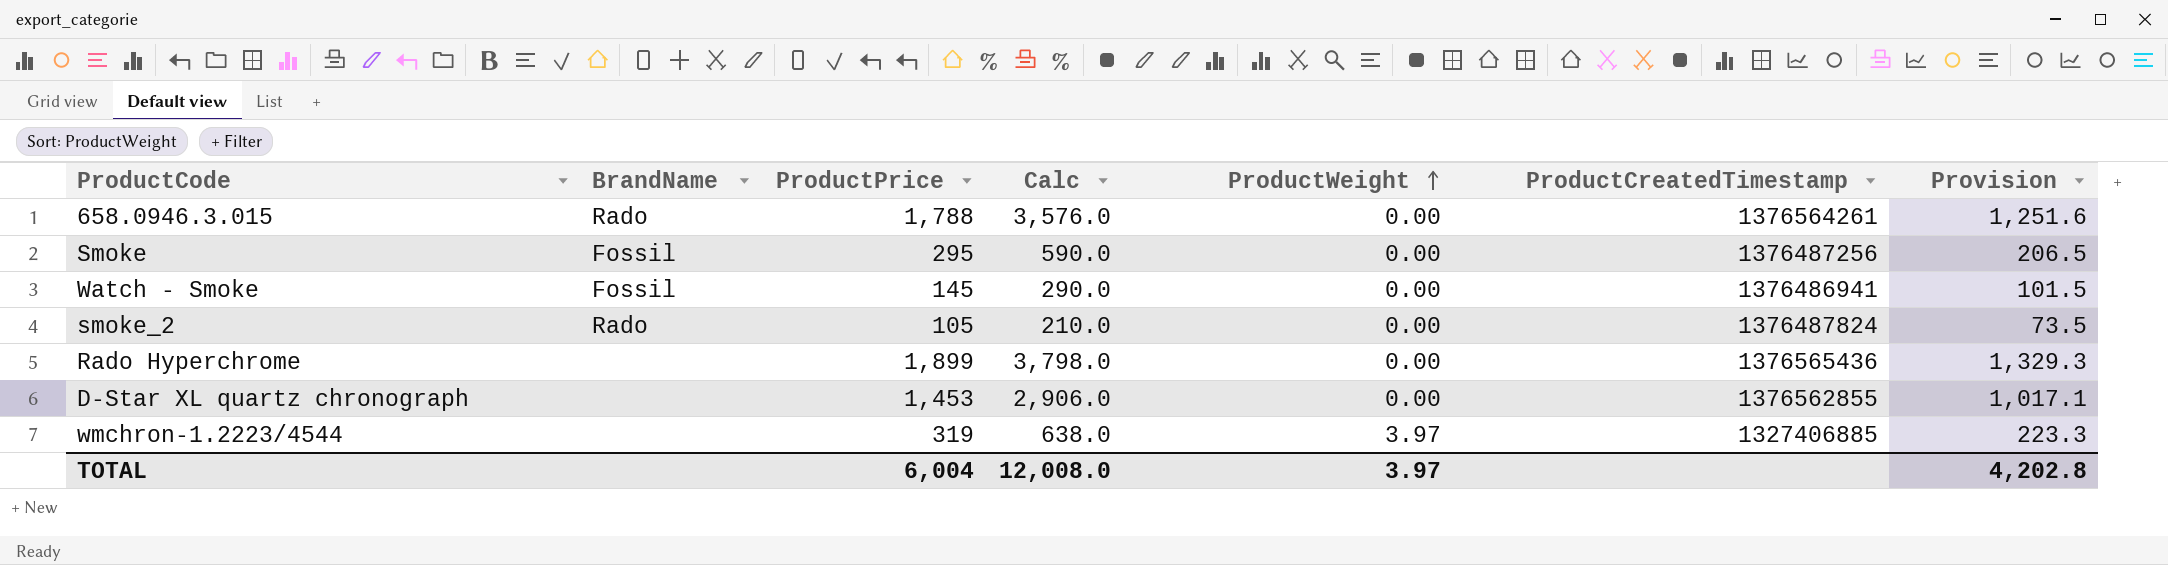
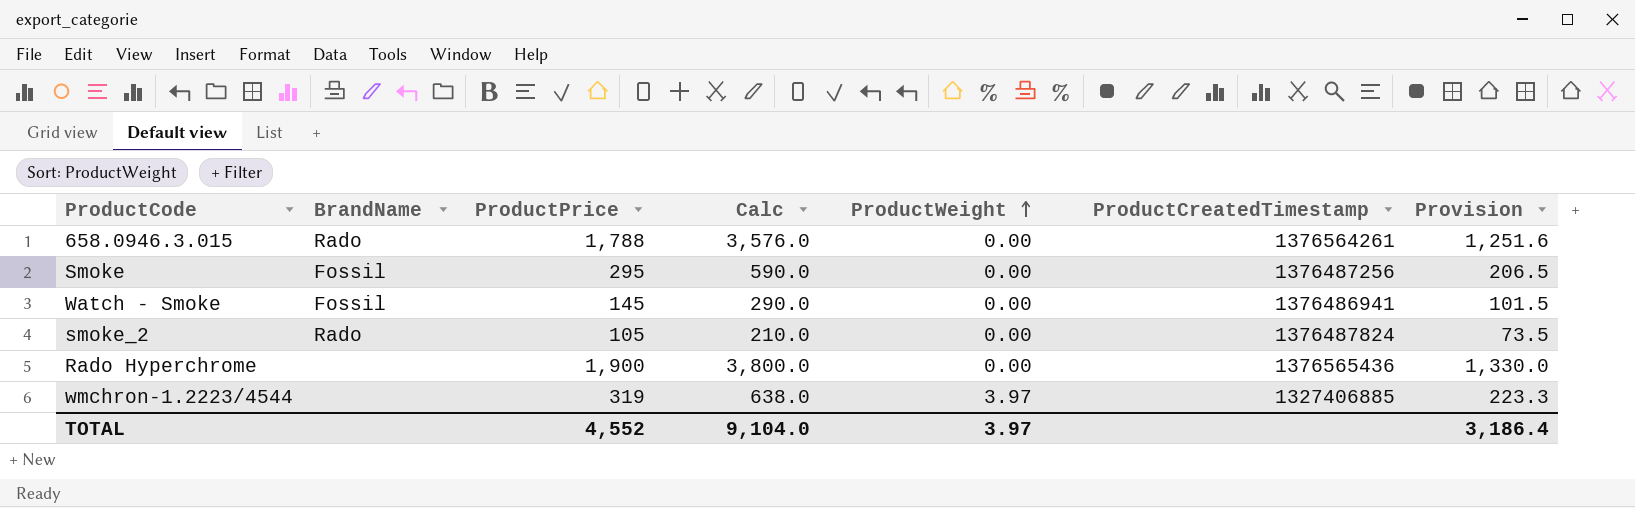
row D-Star XL quartz chronograph: none | 1,453 | 2,906.0 | 0.00 | 1376562855 | 1,017.1 -> none
Rado Hyperchrome | ProductPrice: 1,899 -> 1,900
Rado Hyperchrome | Calc: 3,798.0 -> 3,800.0
Rado Hyperchrome | Provision: 1,329.3 -> 1,330.0
TOTAL | ProductPrice: 6,004 -> 4,552
TOTAL | Calc: 12,008.0 -> 9,104.0
TOTAL | Provision: 4,202.8 -> 3,186.4

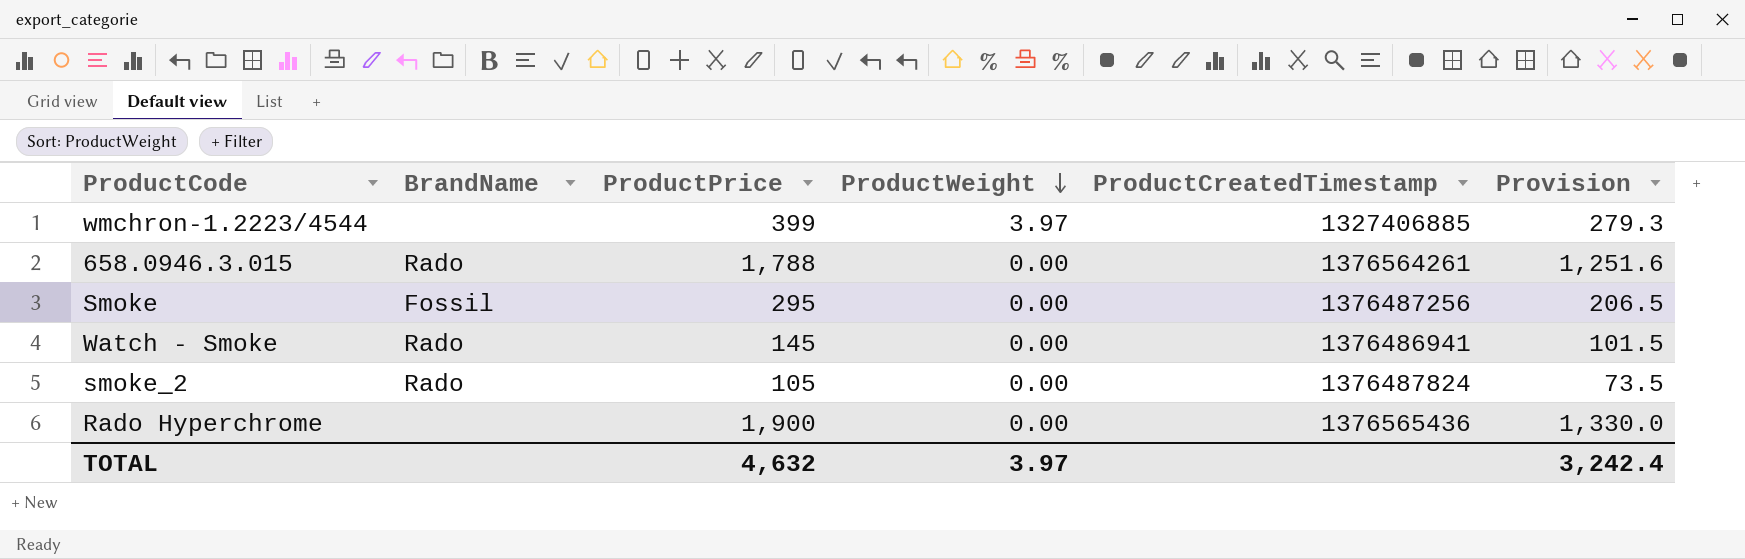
row order: ProductWeight ascending -> ProductWeight descending
column Calc | formula: [ProductPrice] * 2 -> none
wmchron-1.2223/4544 | ProductPrice: 319 -> 399
wmchron-1.2223/4544 | Provision: 223.3 -> 279.3
Watch - Smoke | BrandName: Fossil -> Rado
TOTAL | ProductPrice: 4,552 -> 4,632
TOTAL | Provision: 3,186.4 -> 3,242.4

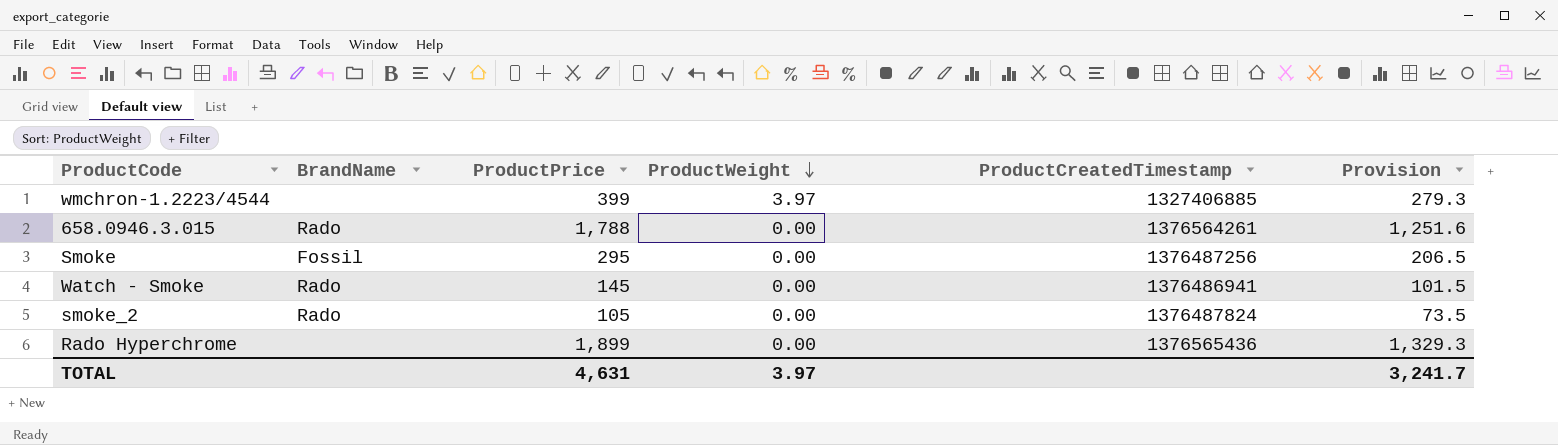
Rado Hyperchrome | ProductPrice: 1,900 -> 1,899
Rado Hyperchrome | Provision: 1,330.0 -> 1,329.3
TOTAL | ProductPrice: 4,632 -> 4,631
TOTAL | Provision: 3,242.4 -> 3,241.7

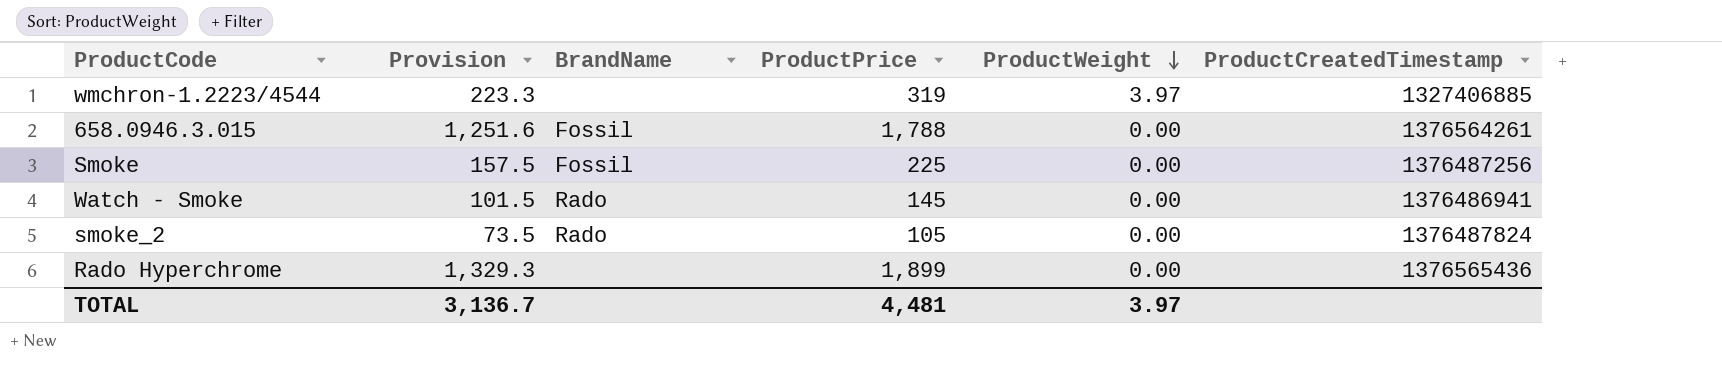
column Provision | position: 6 -> 2
wmchron-1.2223/4544 | Provision: 279.3 -> 223.3
wmchron-1.2223/4544 | ProductPrice: 399 -> 319
658.0946.3.015 | BrandName: Rado -> Fossil
Smoke | Provision: 206.5 -> 157.5
Smoke | ProductPrice: 295 -> 225
TOTAL | Provision: 3,241.7 -> 3,136.7
TOTAL | ProductPrice: 4,631 -> 4,481

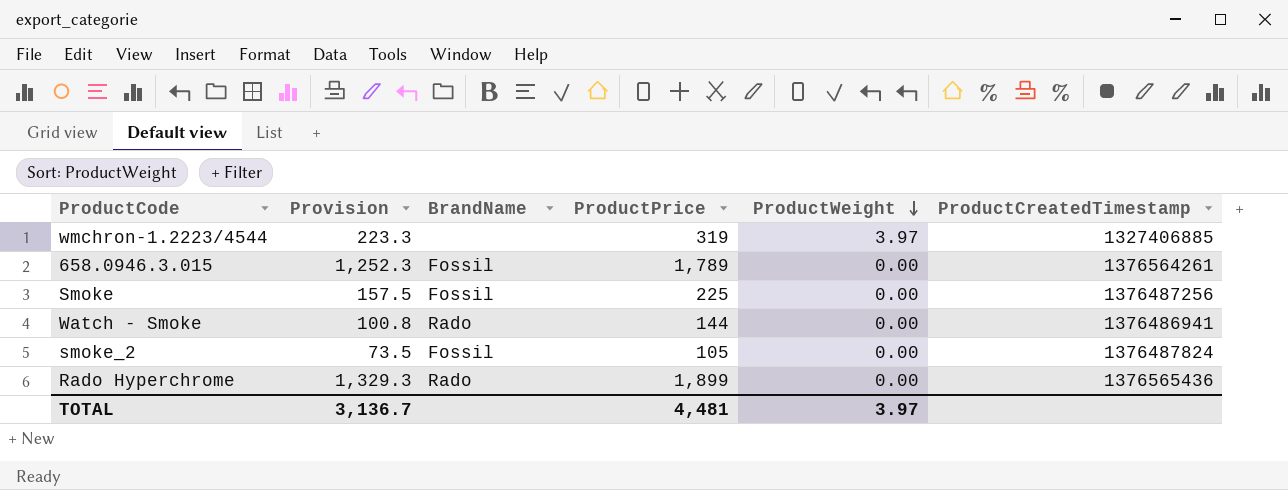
658.0946.3.015 | Provision: 1,251.6 -> 1,252.3
658.0946.3.015 | ProductPrice: 1,788 -> 1,789
Watch - Smoke | Provision: 101.5 -> 100.8
Watch - Smoke | ProductPrice: 145 -> 144
smoke_2 | BrandName: Rado -> Fossil
Rado Hyperchrome | BrandName: none -> Rado

